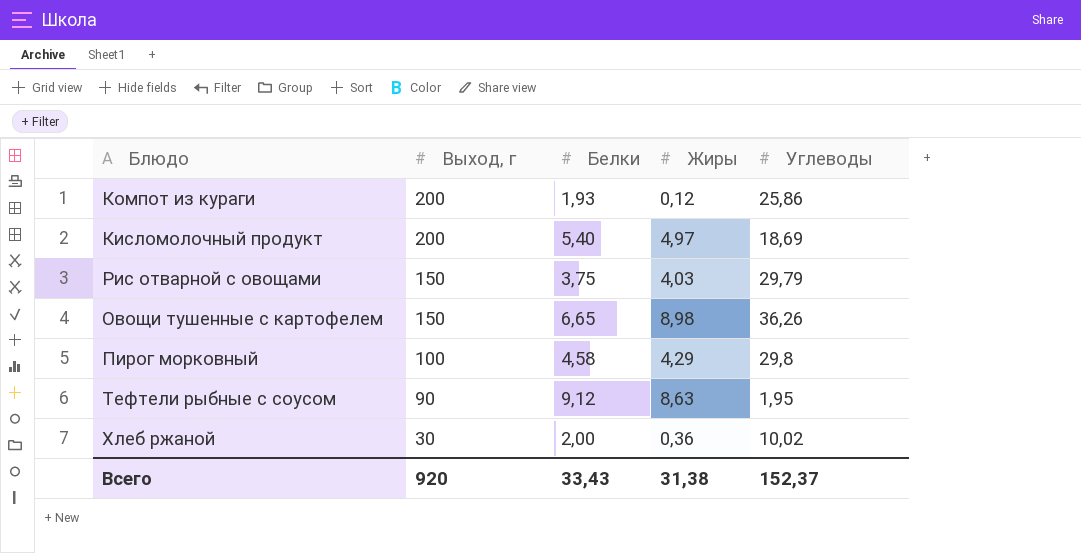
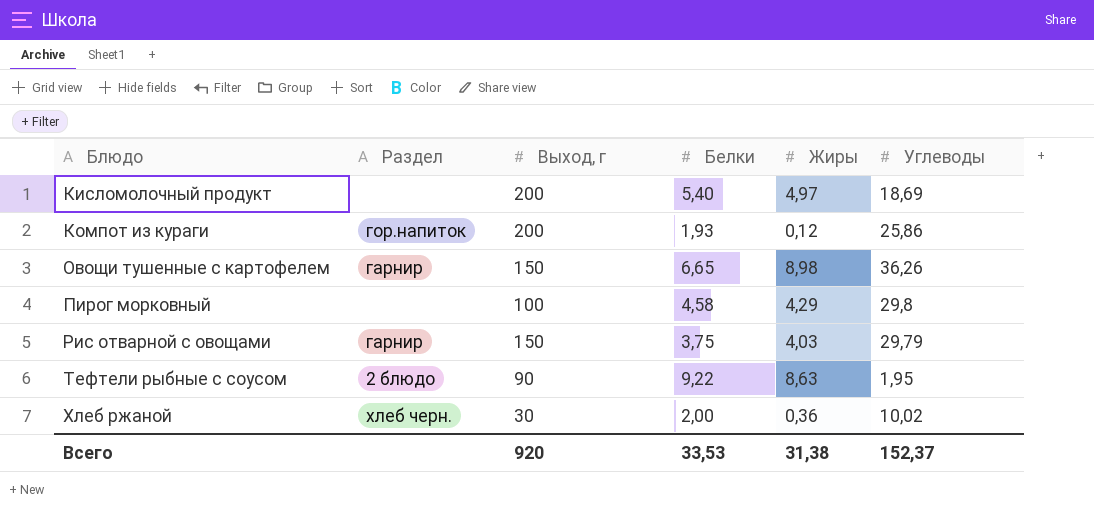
row order: Выход, г descending -> Блюдо ascending
column Раздел | position: none -> 2
Тефтели рыбные с соусом | Белки: 9,12 -> 9,22
Всего | Белки: 33,43 -> 33,53

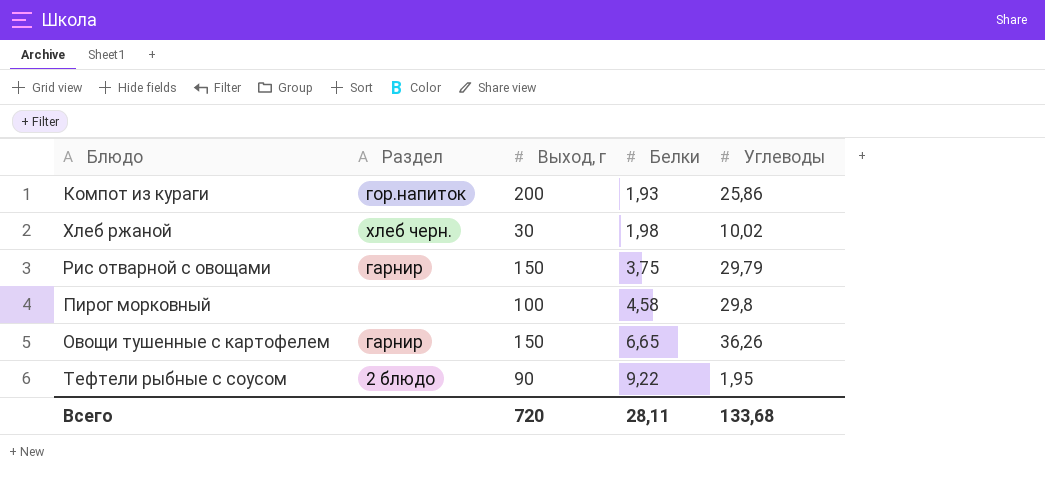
row order: Блюдо ascending -> Белки ascending
column Жиры | position: 5 -> none
row Кисломолочный продукт: none | 200 | 5,40 | 4,97 | 18,69 -> none
Хлеб ржаной | Белки: 2,00 -> 1,98
Всего | Выход, г: 920 -> 720
Всего | Белки: 33,53 -> 28,11
Всего | Углеводы: 152,37 -> 133,68

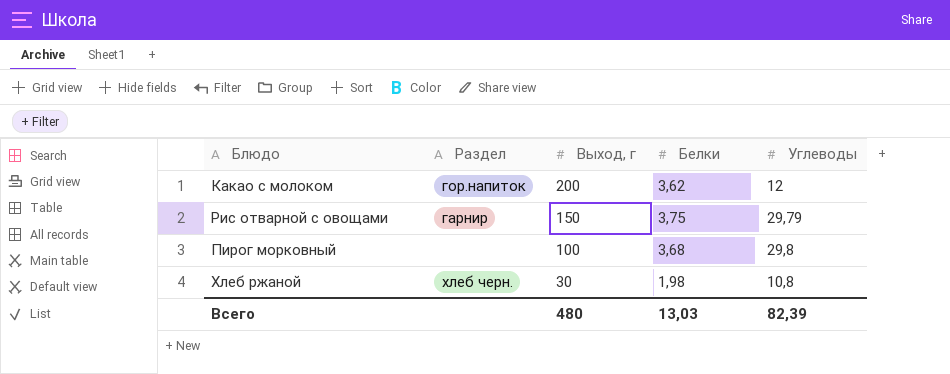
row order: Белки ascending -> Выход, г descending
row Компот из кураги: гор.напиток | 200 | 1,93 | 25,86 -> none
row Овощи тушенные с картофелем: гарнир | 150 | 6,65 | 36,26 -> none
row Тефтели рыбные с соусом: 2 блюдо | 90 | 9,22 | 1,95 -> none
row Какао с молоком: none -> гор.напиток | 200 | 3,62 | 12
Пирог морковный | Белки: 4,58 -> 3,68
Хлеб ржаной | Углеводы: 10,02 -> 10,8
Всего | Выход, г: 720 -> 480
Всего | Белки: 28,11 -> 13,03
Всего | Углеводы: 133,68 -> 82,39

